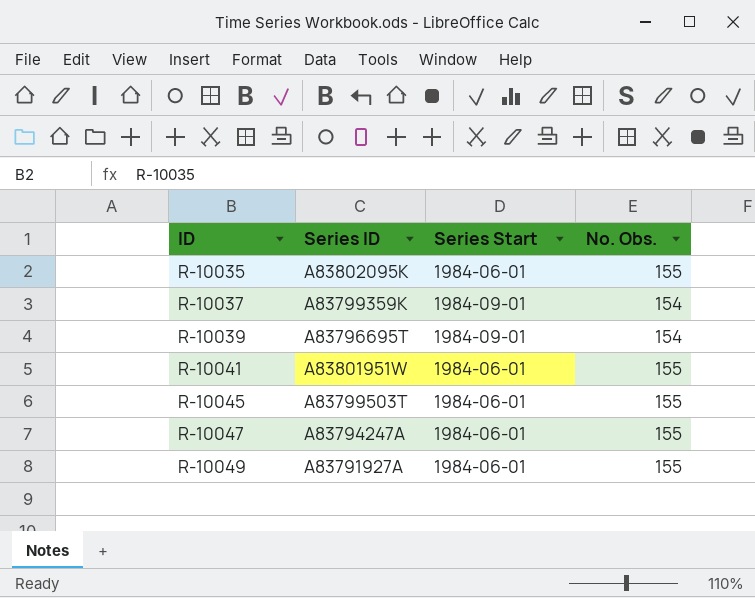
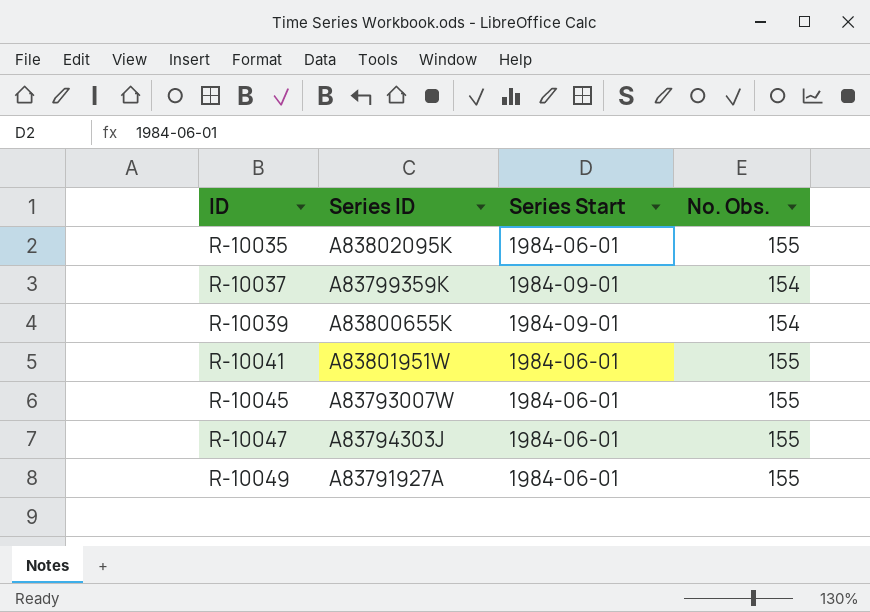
R-10039 | Series ID: A83796695T -> A83800655K
R-10045 | Series ID: A83799503T -> A83793007W
R-10047 | Series ID: A83794247A -> A83794303J

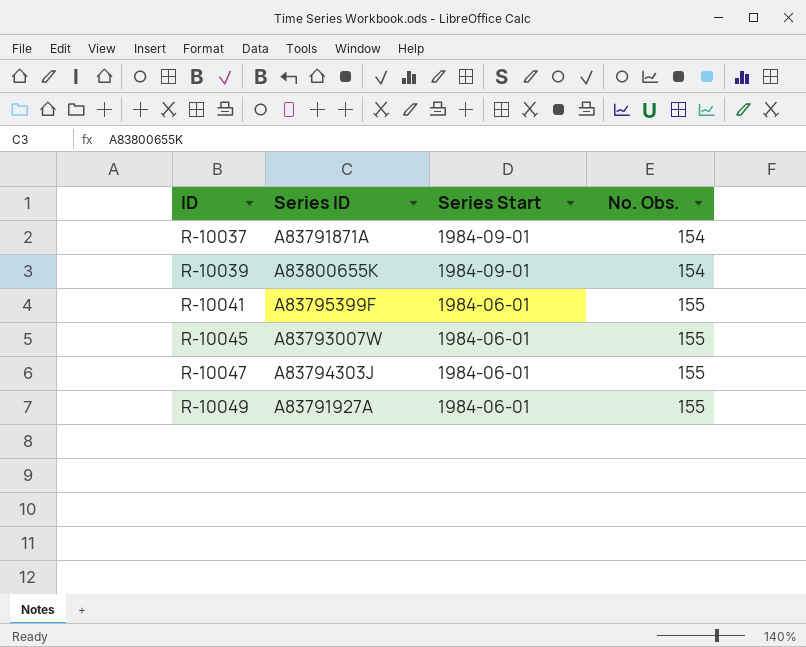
row R-10035: A83802095K | 1984-06-01 | 155 -> none
R-10037 | Series ID: A83799359K -> A83791871A
R-10041 | Series ID: A83801951W -> A83795399F

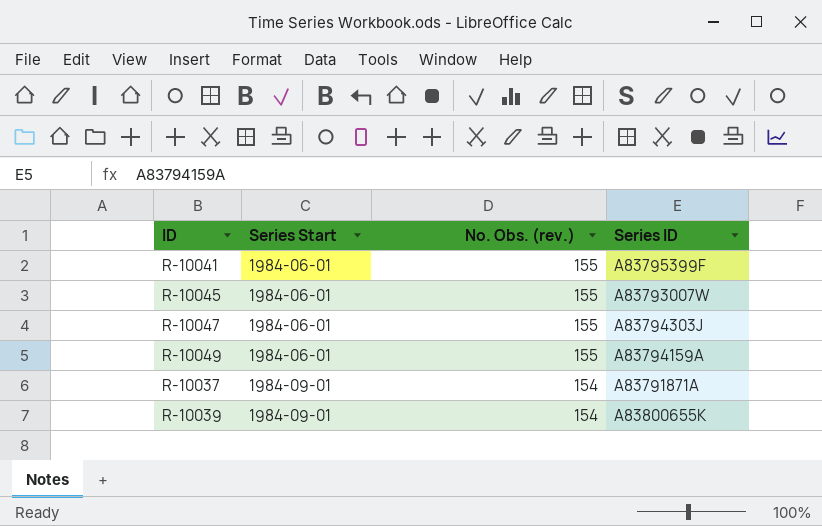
row order: ID ascending -> Series Start ascending
column name: No. Obs. -> No. Obs. (rev.)
column Series ID | position: 2 -> 4
R-10049 | Series ID: A83791927A -> A83794159A

